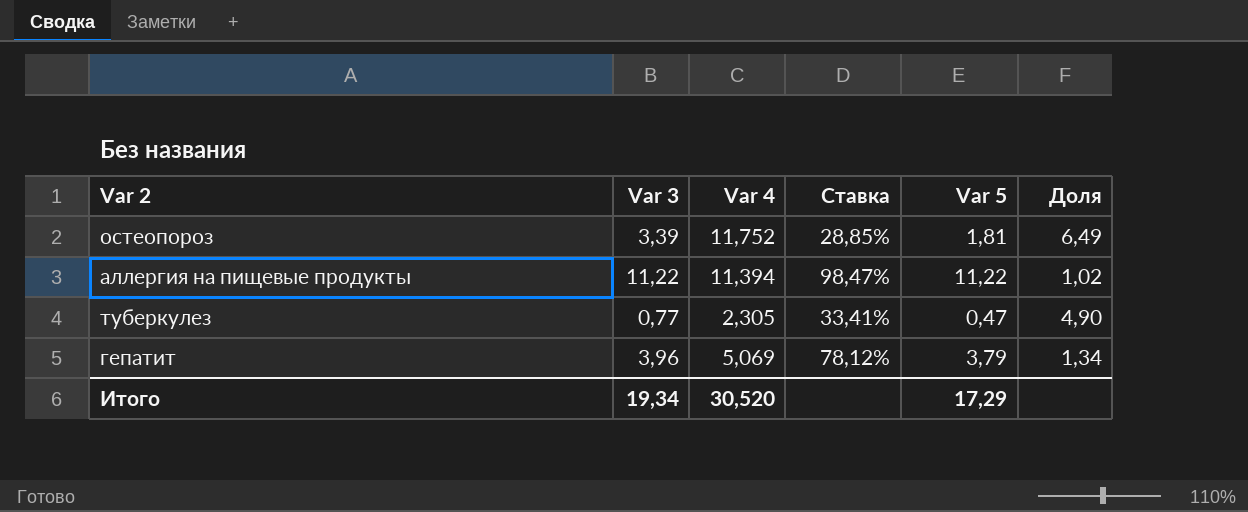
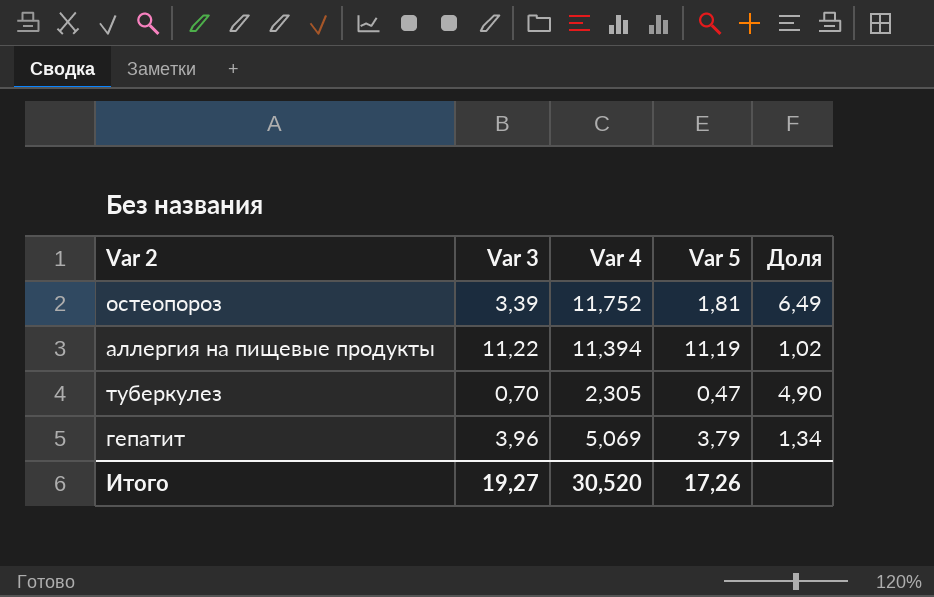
column Ставка | formula: [Var 3] / [Var 4] -> none
аллергия на пищевые продукты | Var 5: 11,22 -> 11,19
туберкулез | Var 3: 0,77 -> 0,70
Итого | Var 3: 19,34 -> 19,27
Итого | Var 5: 17,29 -> 17,26

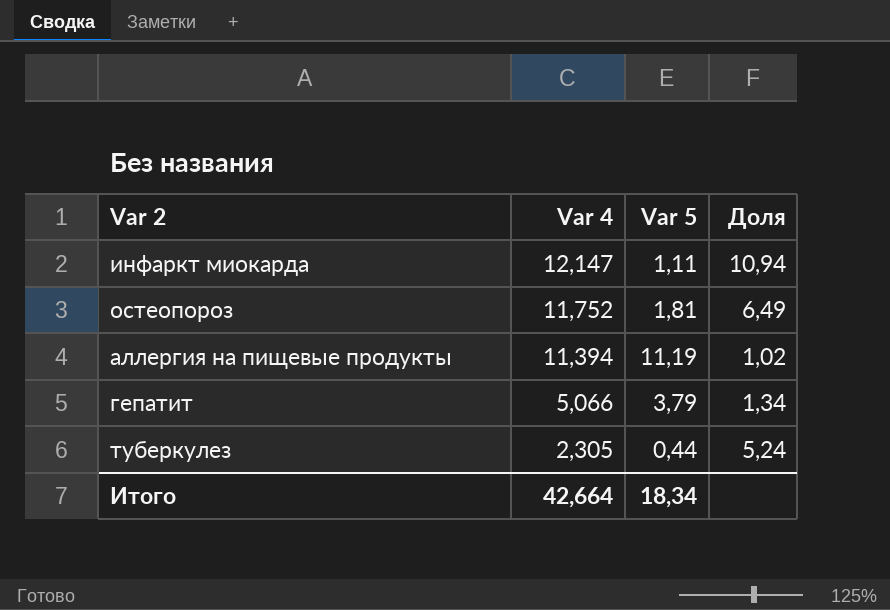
row order: none -> Var 4 descending
column Var 3 | position: 2 -> none
row инфаркт миокарда: none -> 12,147 | 1,11 | 10,94
гепатит | Var 4: 5,069 -> 5,066
туберкулез | Var 5: 0,47 -> 0,44
туберкулез | Доля: 4,90 -> 5,24
Итого | Var 4: 30,520 -> 42,664
Итого | Var 5: 17,26 -> 18,34

